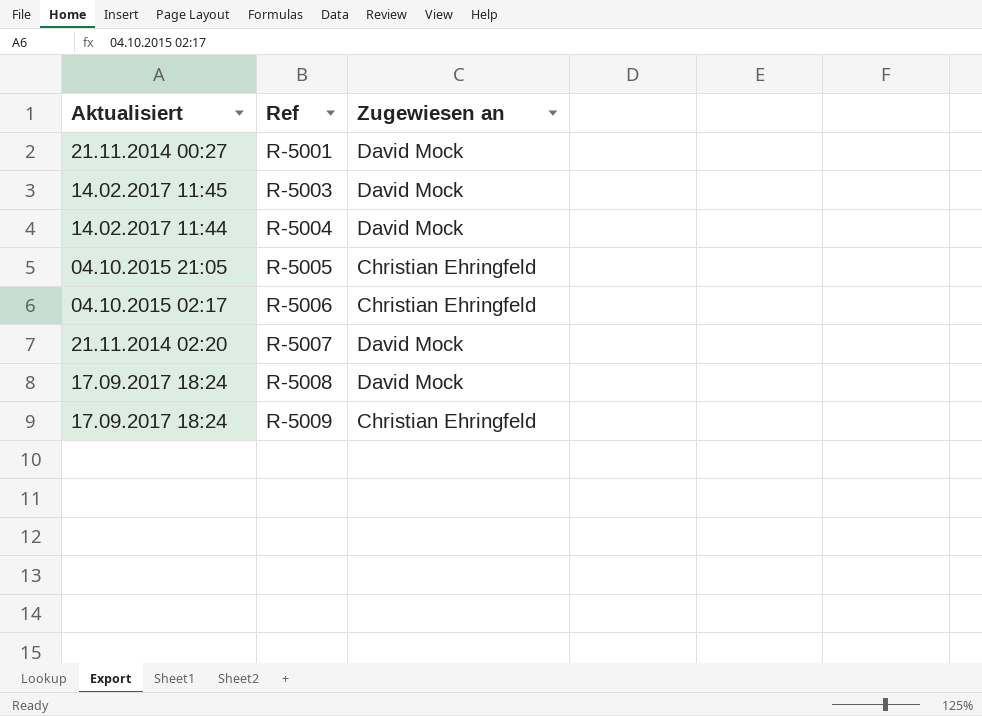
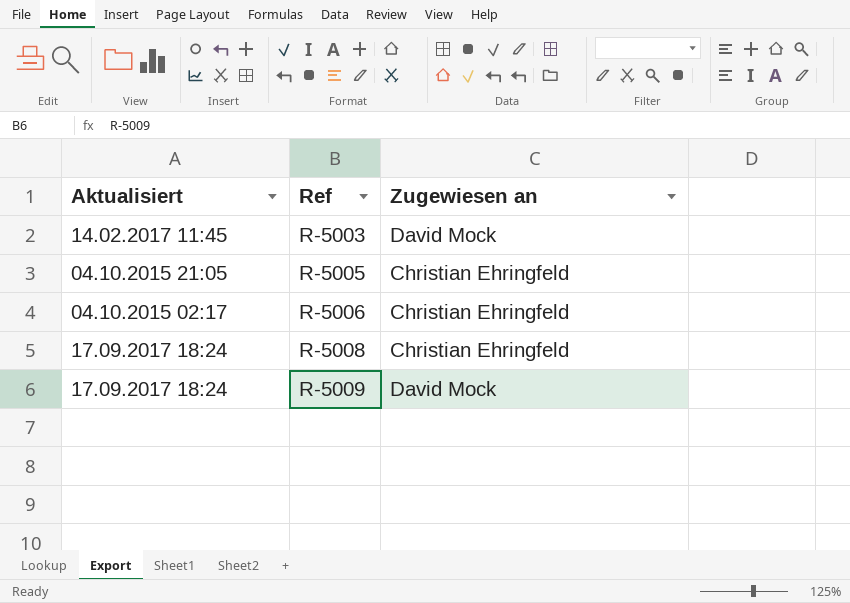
row R-5001: 21.11.2014 00:27 | David Mock -> none
row R-5004: 14.02.2017 11:44 | David Mock -> none
row R-5007: 21.11.2014 02:20 | David Mock -> none
R-5008 | Zugewiesen an: David Mock -> Christian Ehringfeld
R-5009 | Zugewiesen an: Christian Ehringfeld -> David Mock

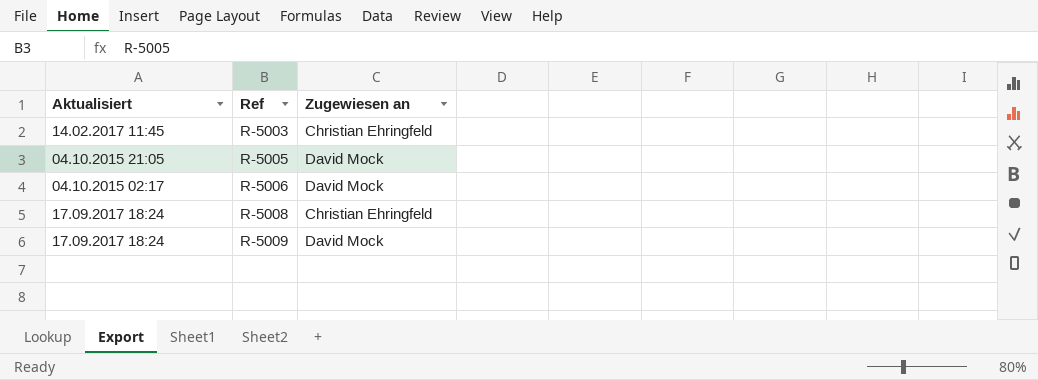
R-5003 | Zugewiesen an: David Mock -> Christian Ehringfeld
R-5005 | Zugewiesen an: Christian Ehringfeld -> David Mock
R-5006 | Zugewiesen an: Christian Ehringfeld -> David Mock

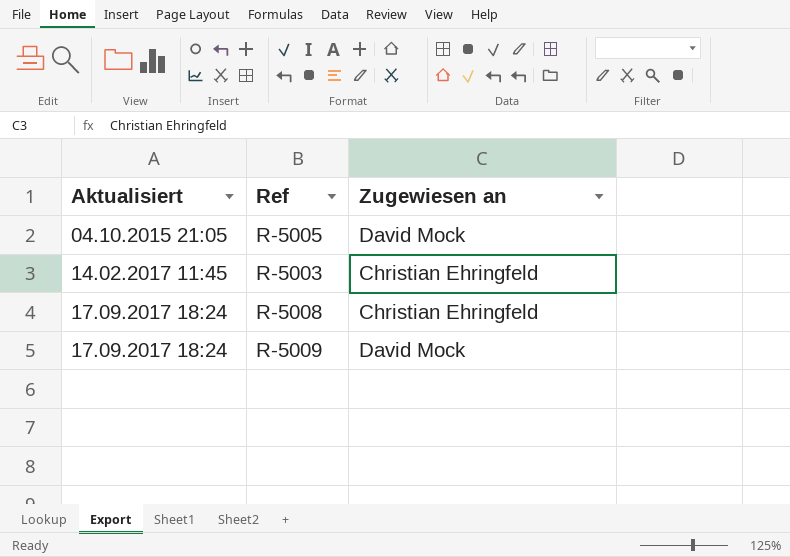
row order: Ref ascending -> Aktualisiert ascending
row R-5006: 04.10.2015 02:17 | David Mock -> none

